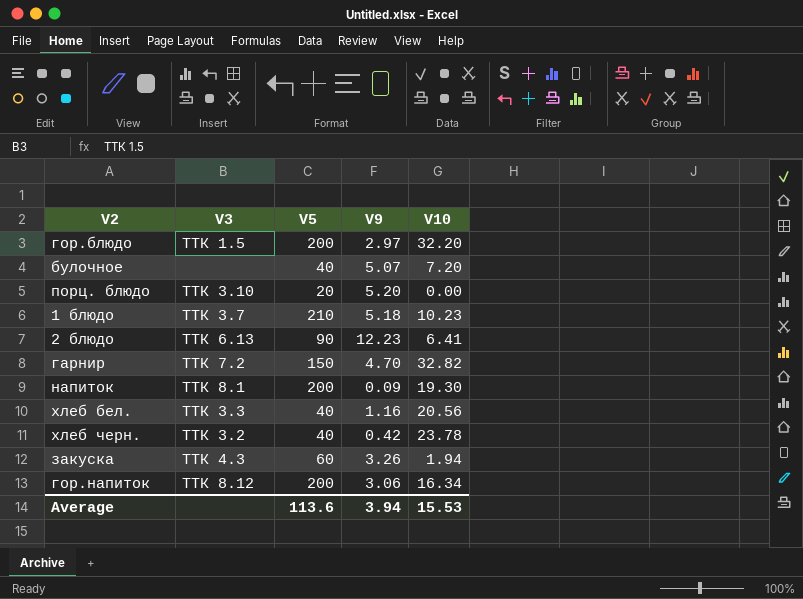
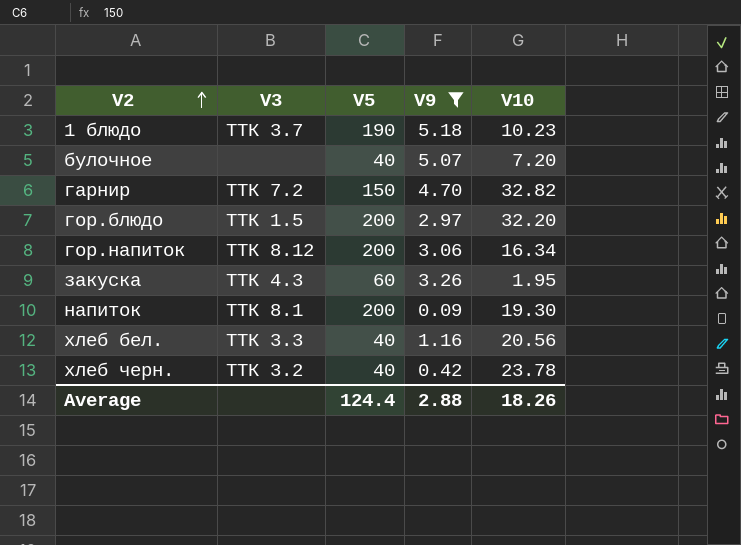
filter: none -> V9 <= 5.18
row order: none -> V2 ascending
1 блюдо | V5: 210 -> 190
закуска | V10: 1.94 -> 1.95
Average | V5: 113.6 -> 124.4
Average | V9: 3.94 -> 2.88
Average | V10: 15.53 -> 18.26

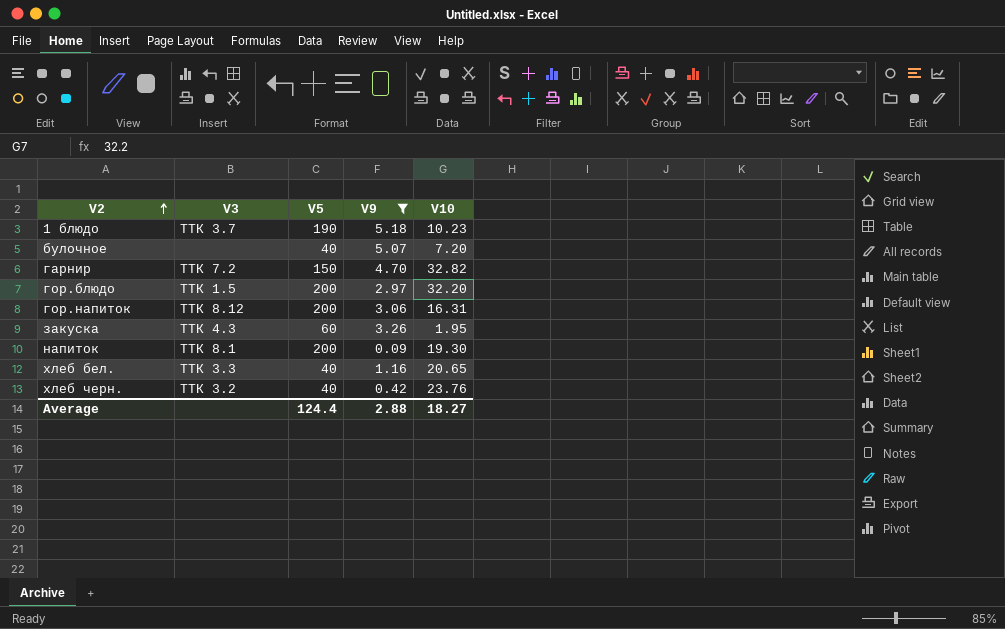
гор.напиток | V10: 16.34 -> 16.31
хлеб бел. | V10: 20.56 -> 20.65
хлеб черн. | V10: 23.78 -> 23.76
Average | V10: 18.26 -> 18.27

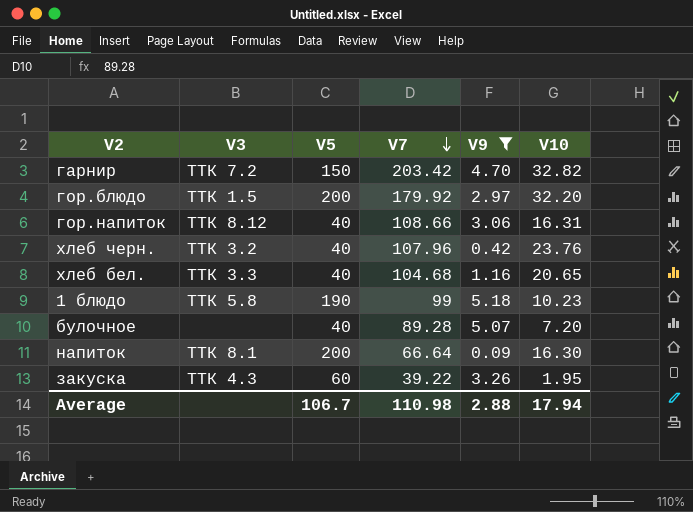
row order: V2 ascending -> V7 descending
column V7 | position: none -> 4
гор.напиток | V5: 200 -> 40
1 блюдо | V3: ТТК 3.7 -> ТТК 5.8
напиток | V10: 19.30 -> 16.30
Average | V5: 124.4 -> 106.7
Average | V10: 18.27 -> 17.94

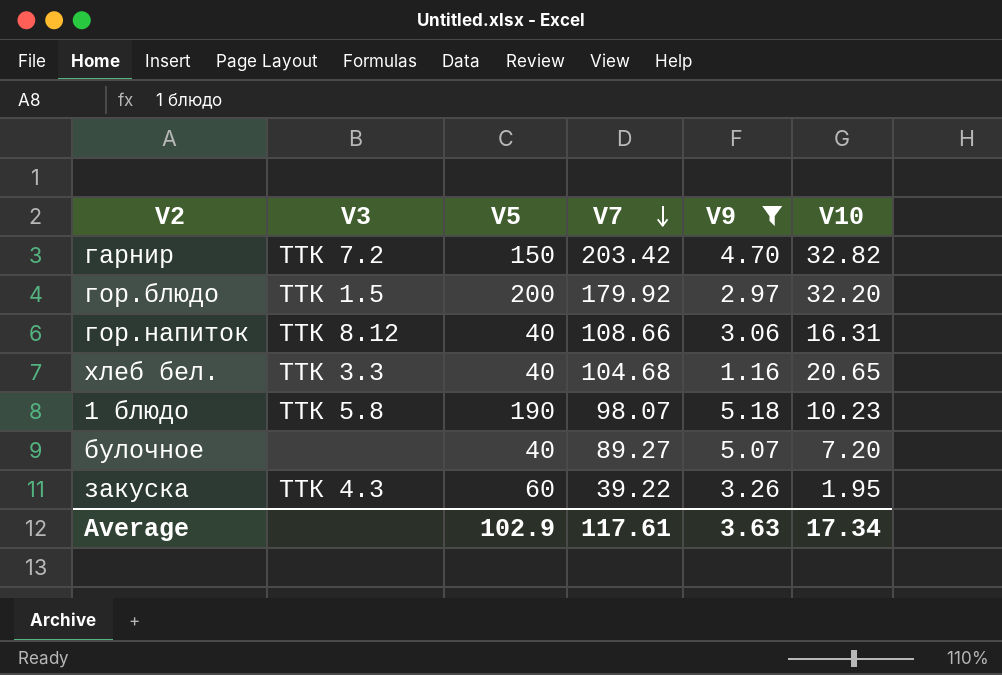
row хлеб черн.: ТТК 3.2 | 40 | 107.96 | 0.42 | 23.76 -> none
row напиток: ТТК 8.1 | 200 | 66.64 | 0.09 | 16.30 -> none
1 блюдо | V7: 99 -> 98.07
булочное | V7: 89.28 -> 89.27
Average | V5: 106.7 -> 102.9
Average | V7: 110.98 -> 117.61
Average | V9: 2.88 -> 3.63
Average | V10: 17.94 -> 17.34

